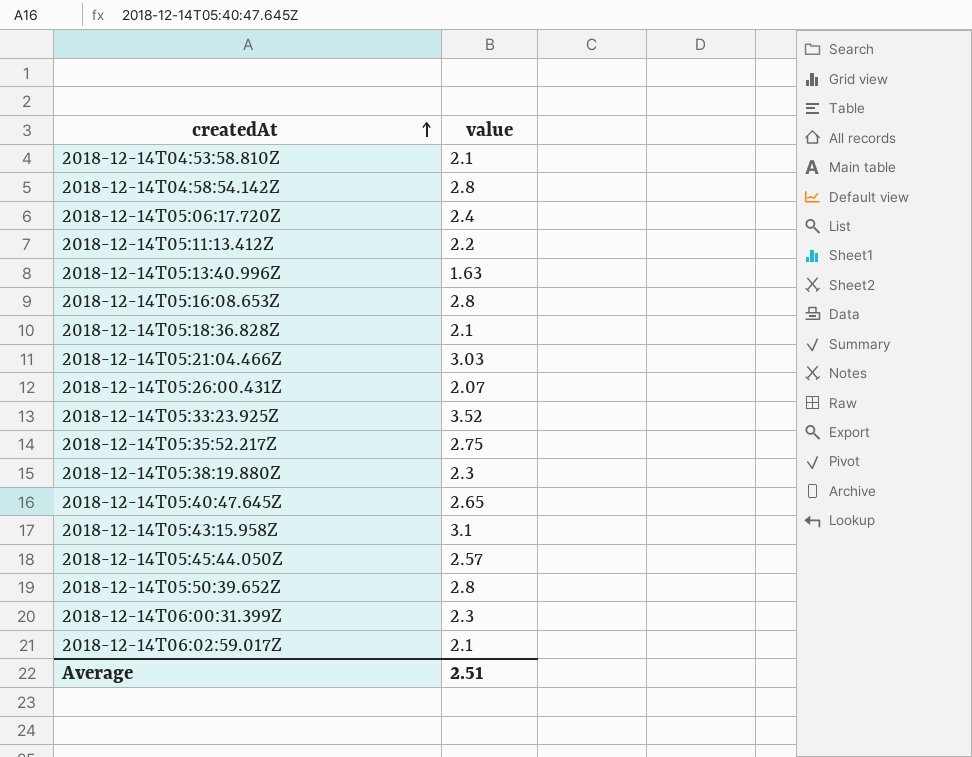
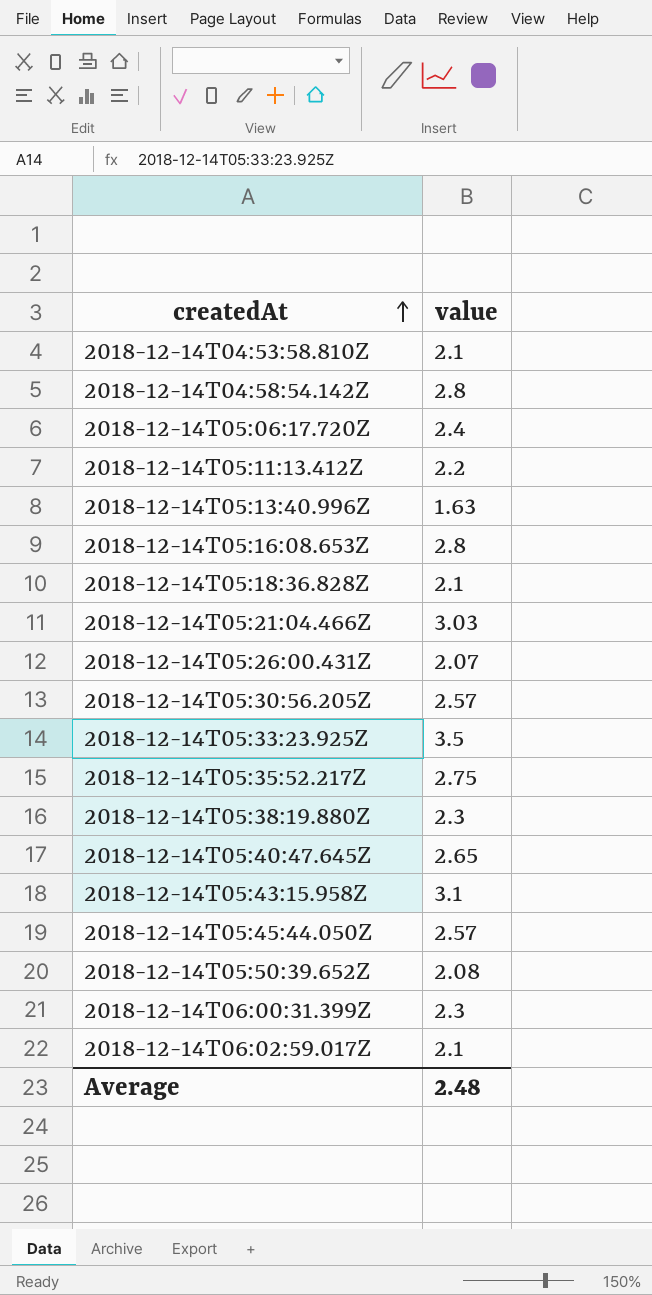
row 2018-12-14T05:30:56.205Z: none -> 2.57
2018-12-14T05:33:23.925Z | value: 3.52 -> 3.5
2018-12-14T05:50:39.652Z | value: 2.8 -> 2.08
Average | value: 2.51 -> 2.48

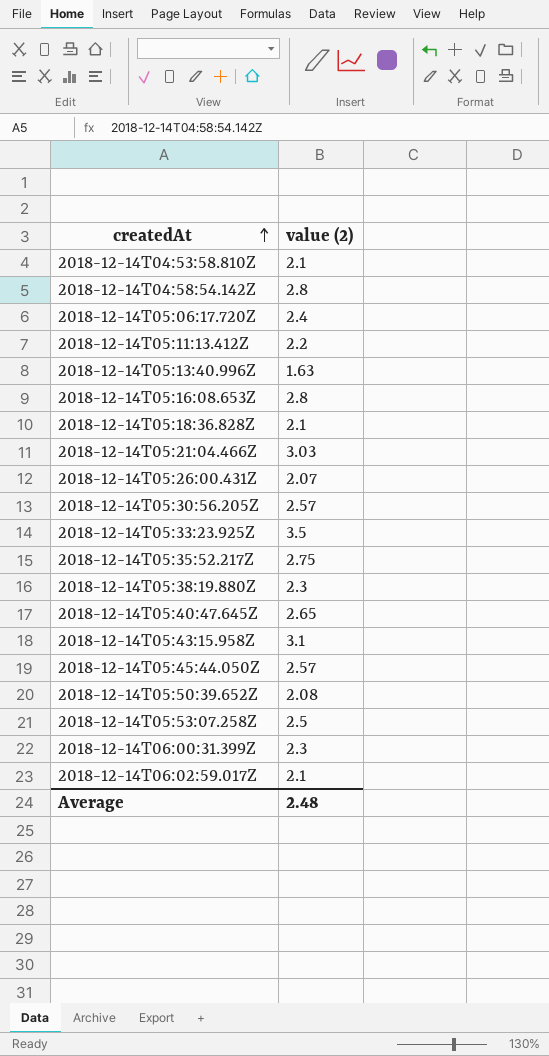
column name: value -> value (2)
row 2018-12-14T05:53:07.258Z: none -> 2.5

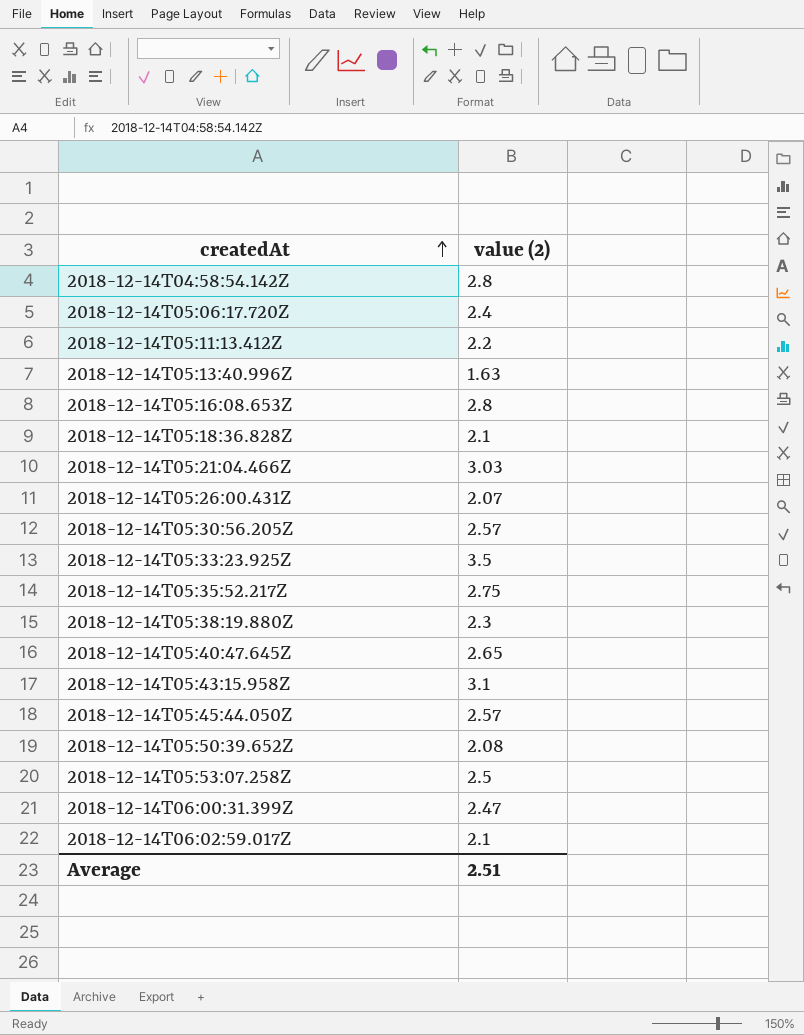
row 2018-12-14T04:53:58.810Z: 2.1 -> none
2018-12-14T06:00:31.399Z | value (2): 2.3 -> 2.47
Average | value (2): 2.48 -> 2.51

